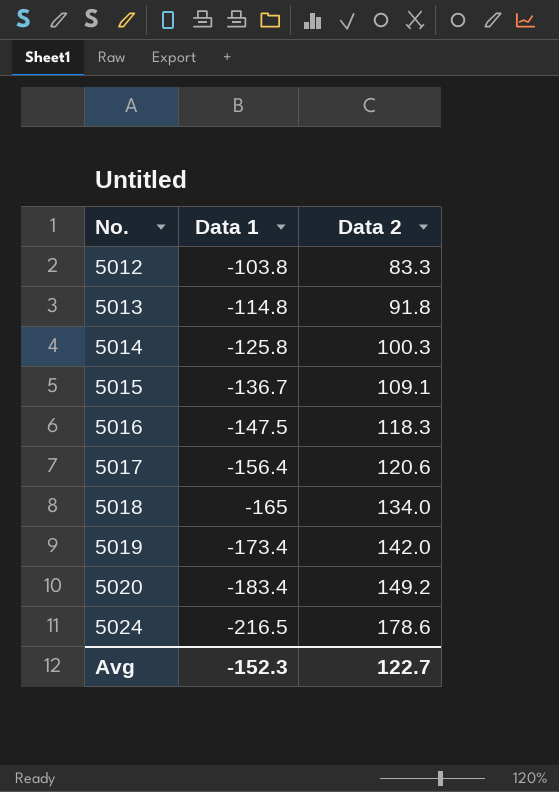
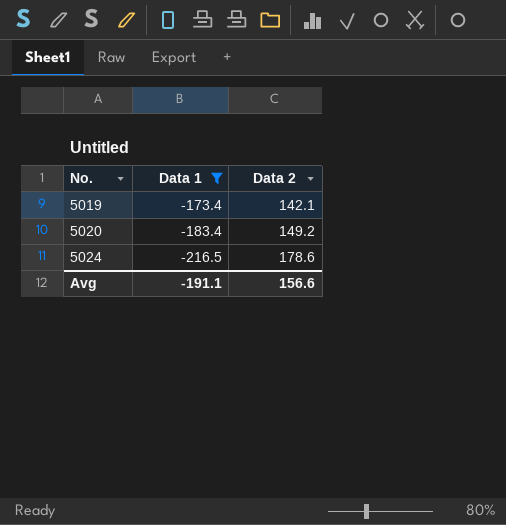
filter: none -> Data 1 <= -173.4
5019 | Data 2: 142.0 -> 142.1
Avg | Data 1: -152.3 -> -191.1
Avg | Data 2: 122.7 -> 156.6

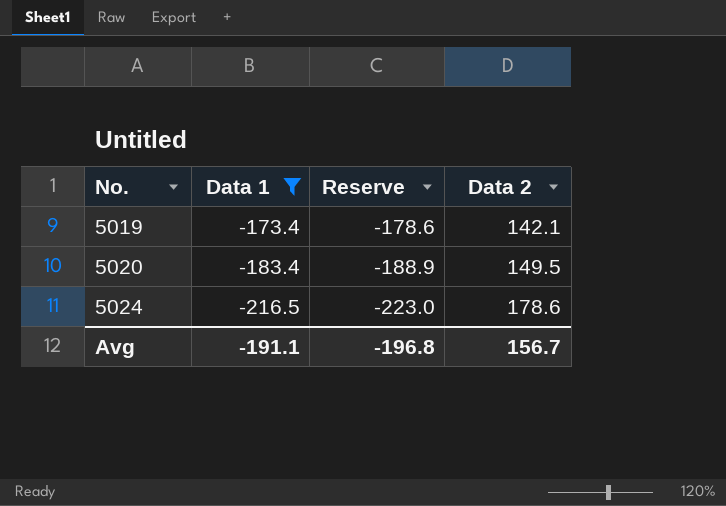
column Reserve | formula: none -> [Data 1] * 1.03
5020 | Data 2: 149.2 -> 149.5
Avg | Data 2: 156.6 -> 156.7

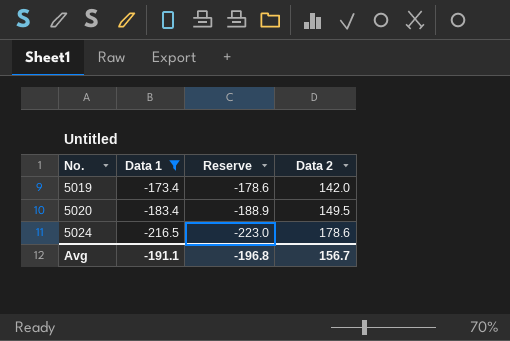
5019 | Data 2: 142.1 -> 142.0

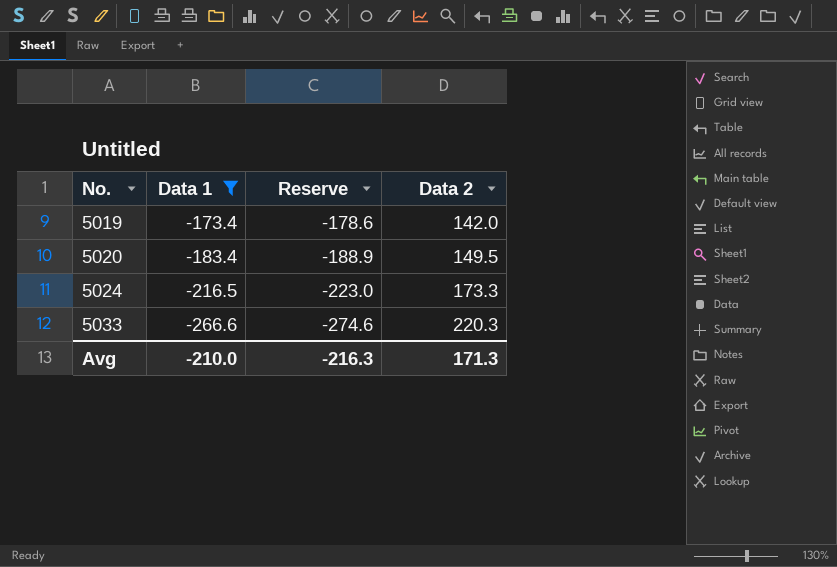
5024 | Data 2: 178.6 -> 173.3
row 5033: none -> -266.6 | -274.6 | 220.3
Avg | Data 1: -191.1 -> -210.0
Avg | Reserve: -196.8 -> -216.3
Avg | Data 2: 156.7 -> 171.3

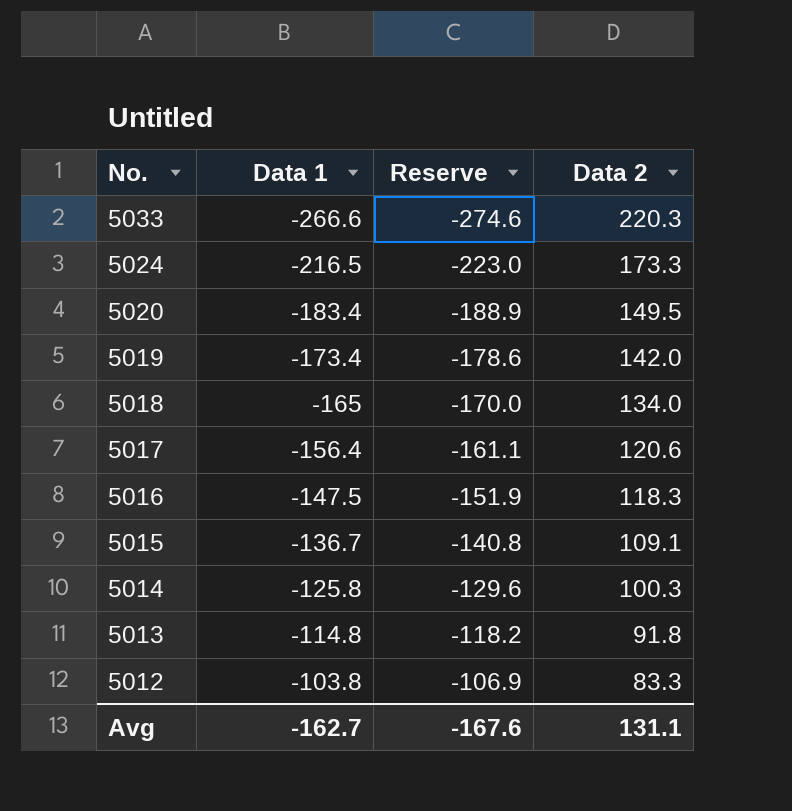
filter: Data 1 <= -173.4 -> none
row order: No. ascending -> No. descending
Avg | Data 1: -210.0 -> -162.7
Avg | Reserve: -216.3 -> -167.6
Avg | Data 2: 171.3 -> 131.1

